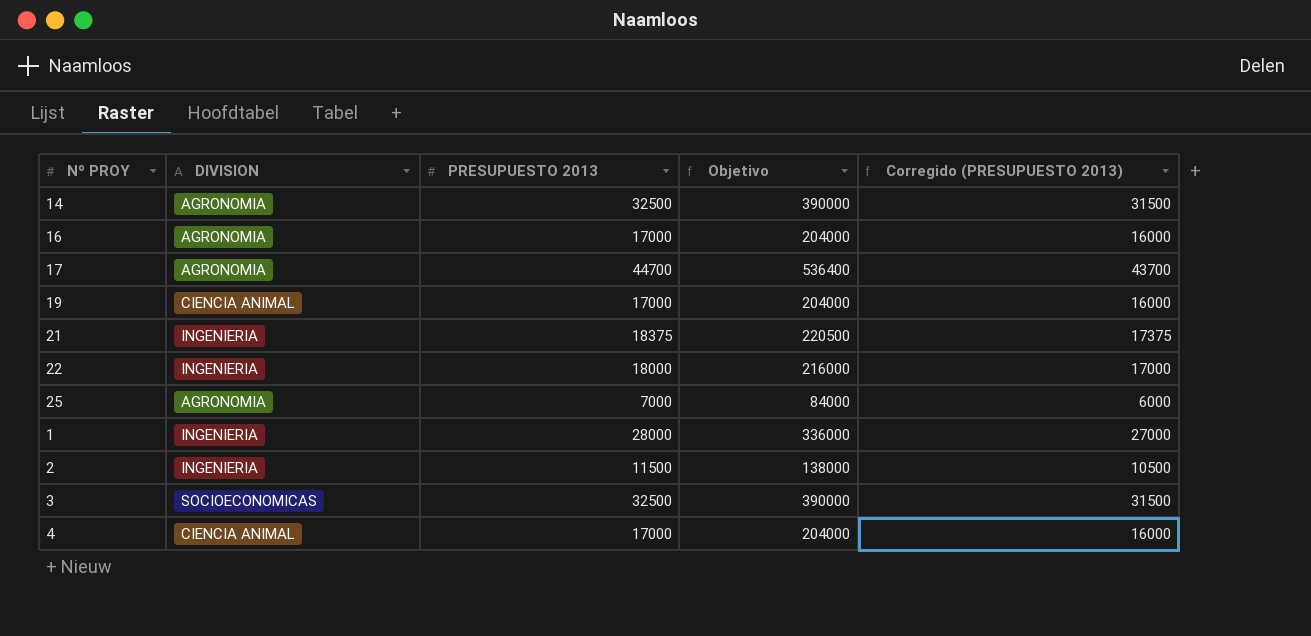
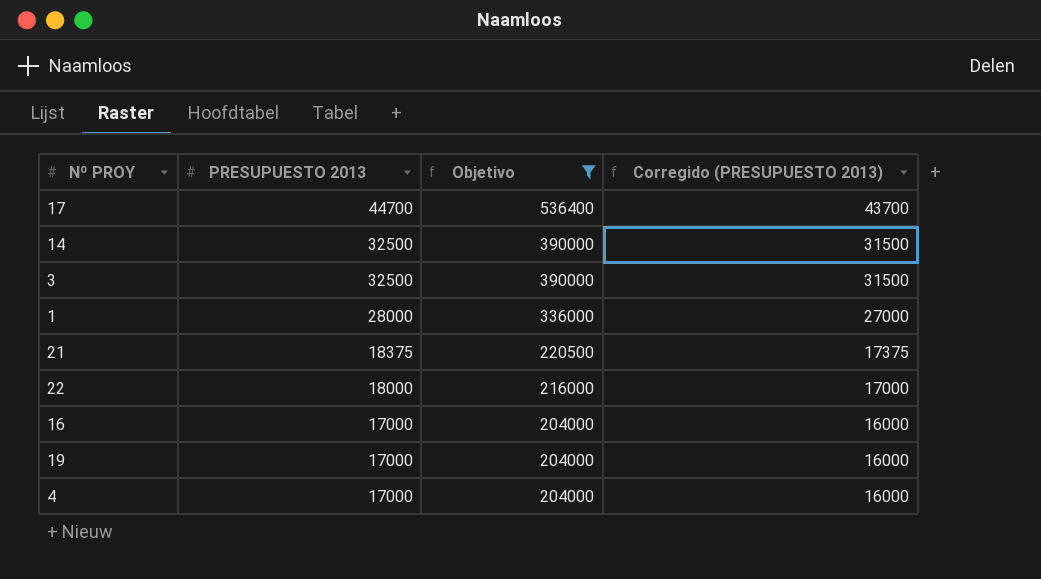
filter: none -> Objetivo >= 204000
row order: none -> PRESUPUESTO 2013 descending
column DIVISION | position: 2 -> none

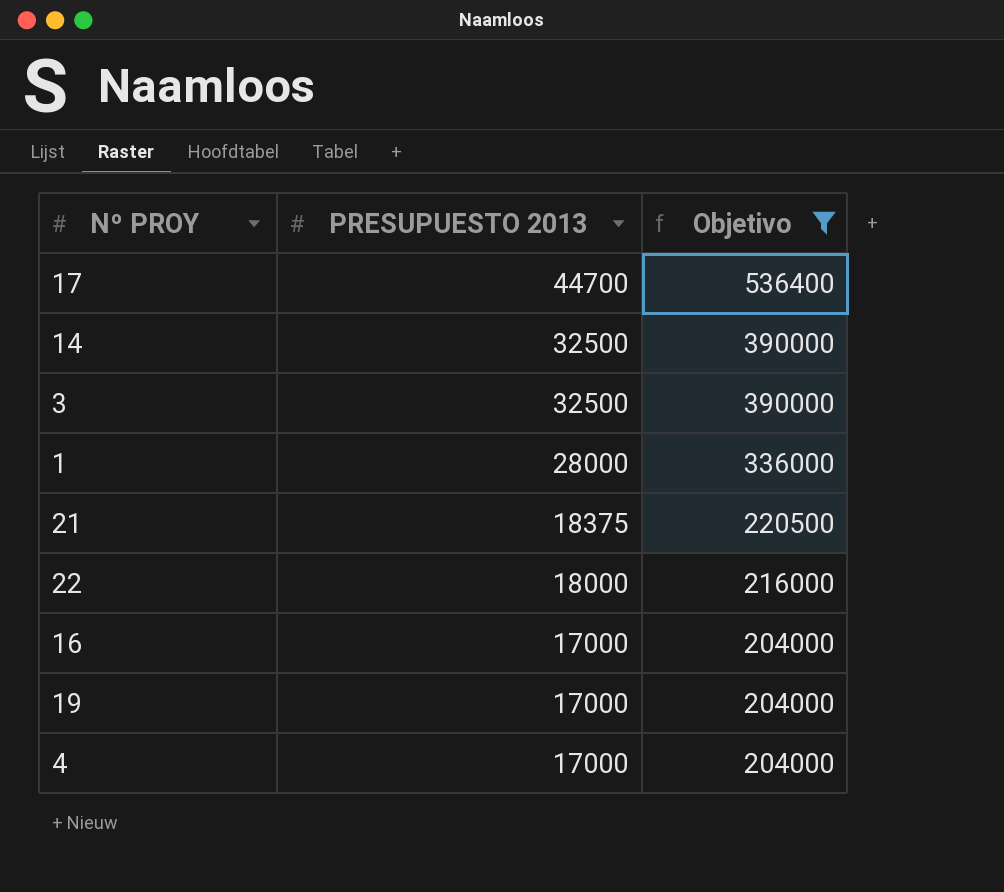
column Corregido (PRESUPUESTO 2013) | formula: [PRESUPUESTO 2013] - 1000 -> none

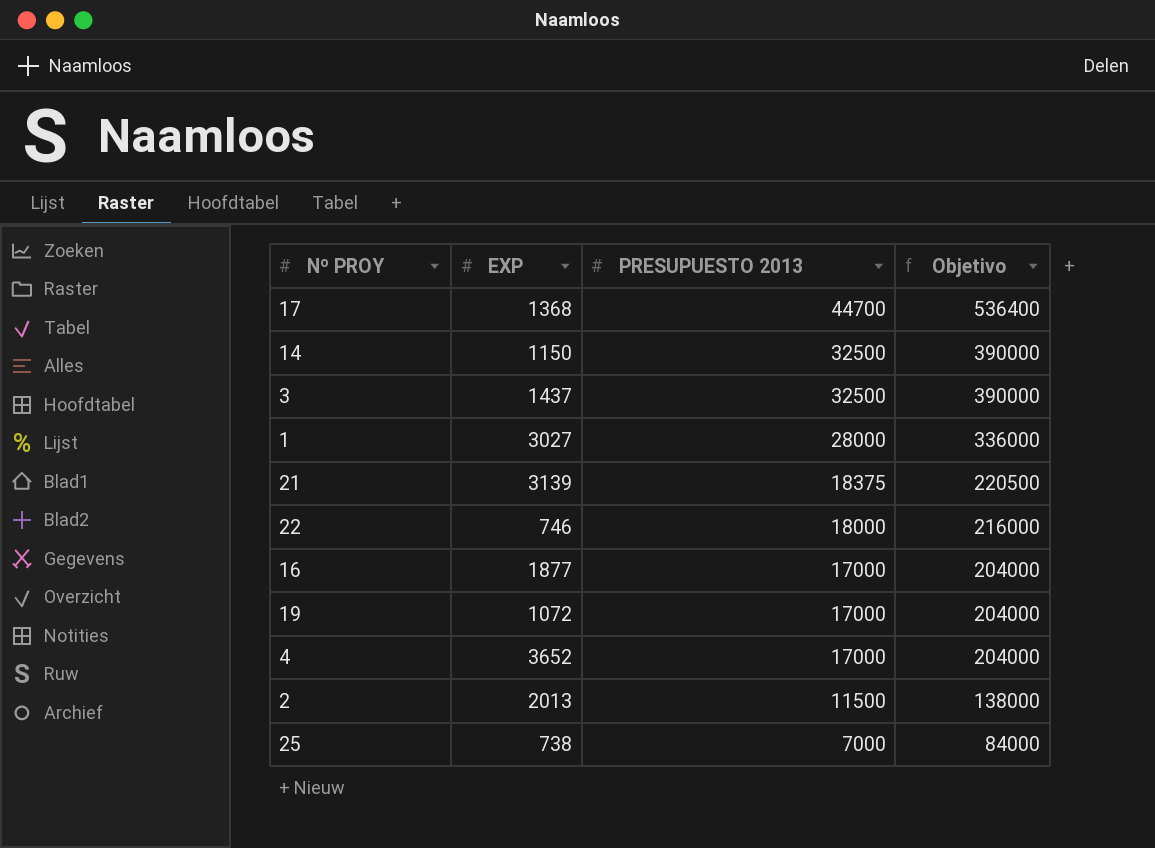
filter: Objetivo >= 204000 -> none
column EXP | position: none -> 2

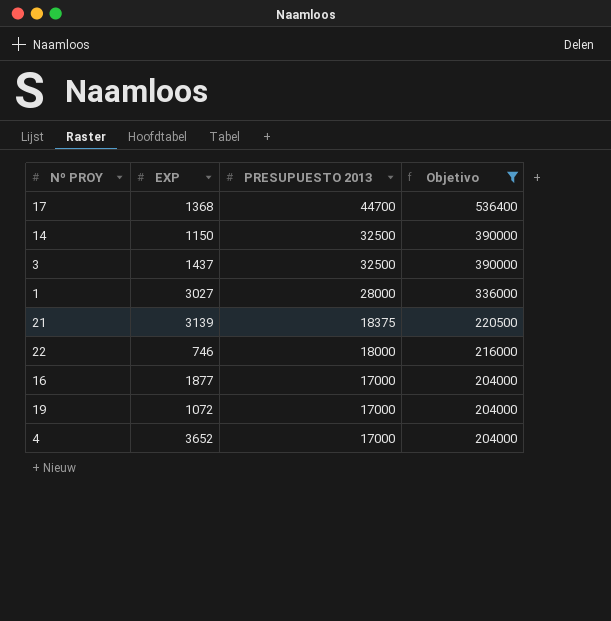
filter: none -> Objetivo >= 204000

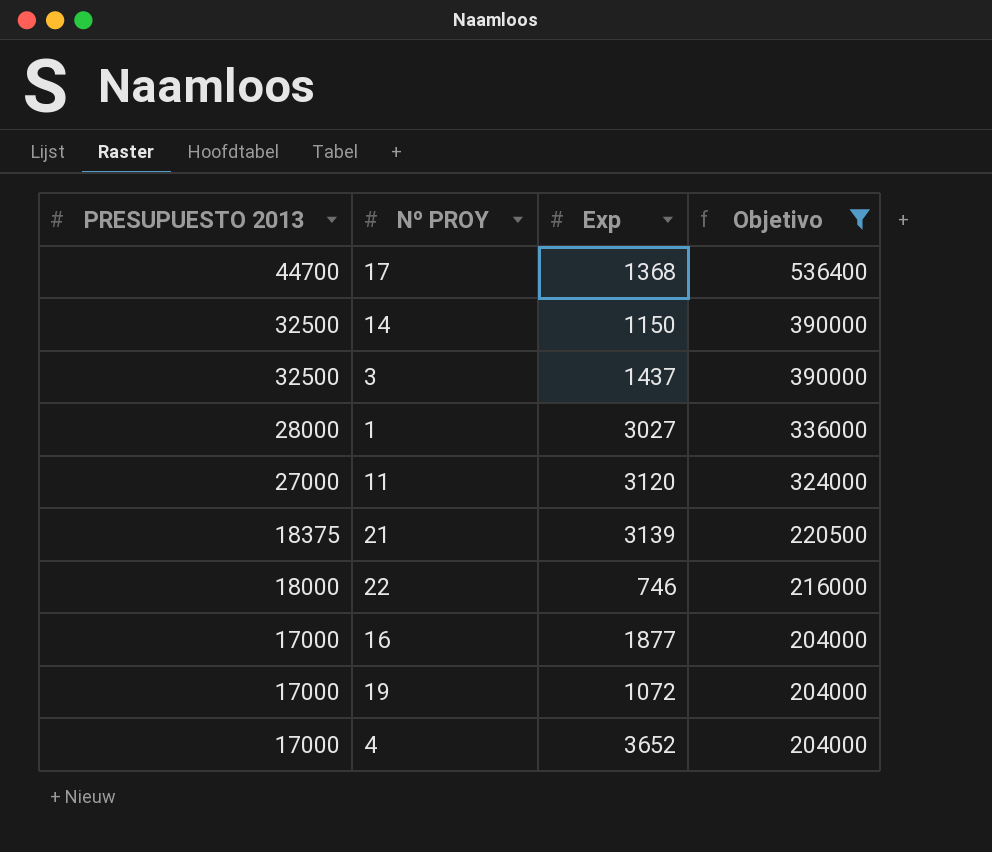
column PRESUPUESTO 2013 | position: 3 -> 1
column name: EXP -> Exp
row 11: none -> 27000 | 3120 | 324000

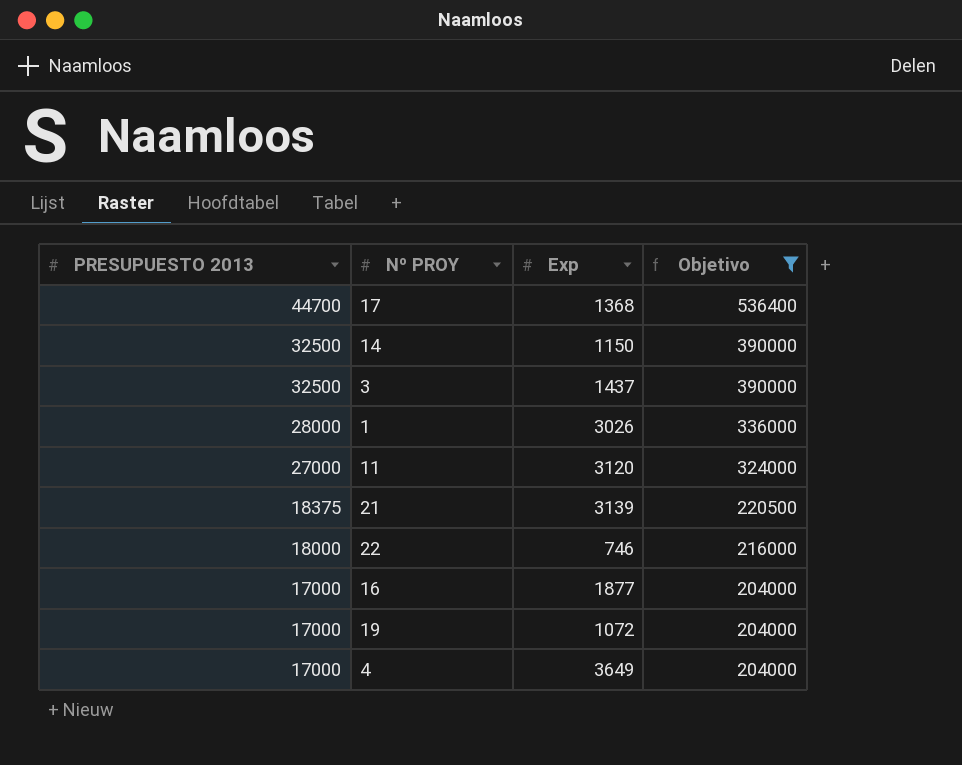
1 | Exp: 3027 -> 3026
4 | Exp: 3652 -> 3649

